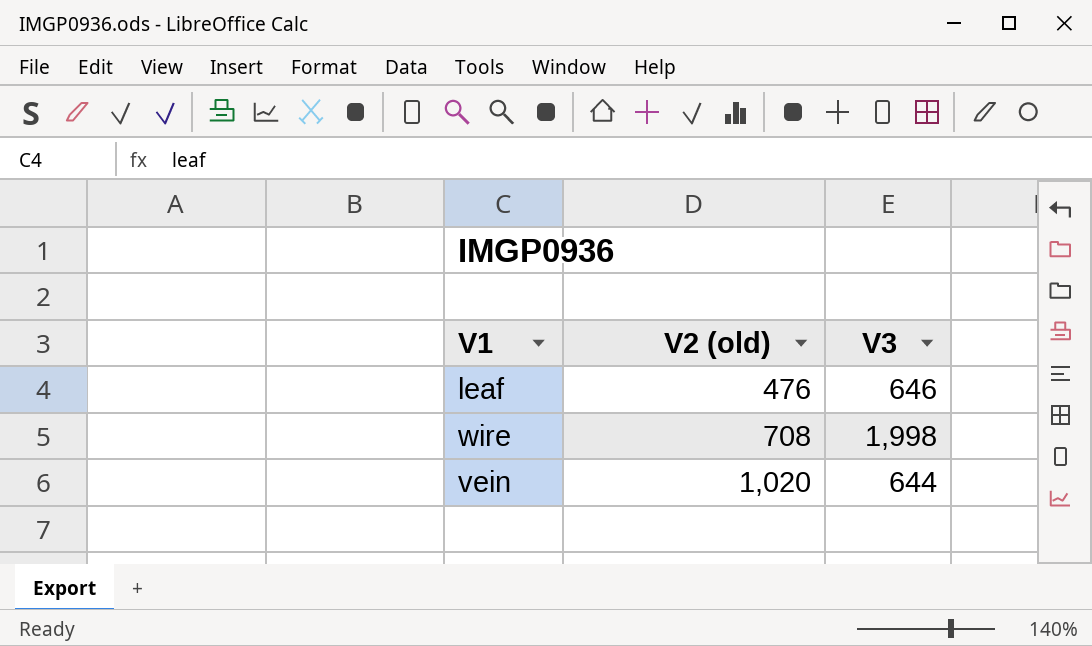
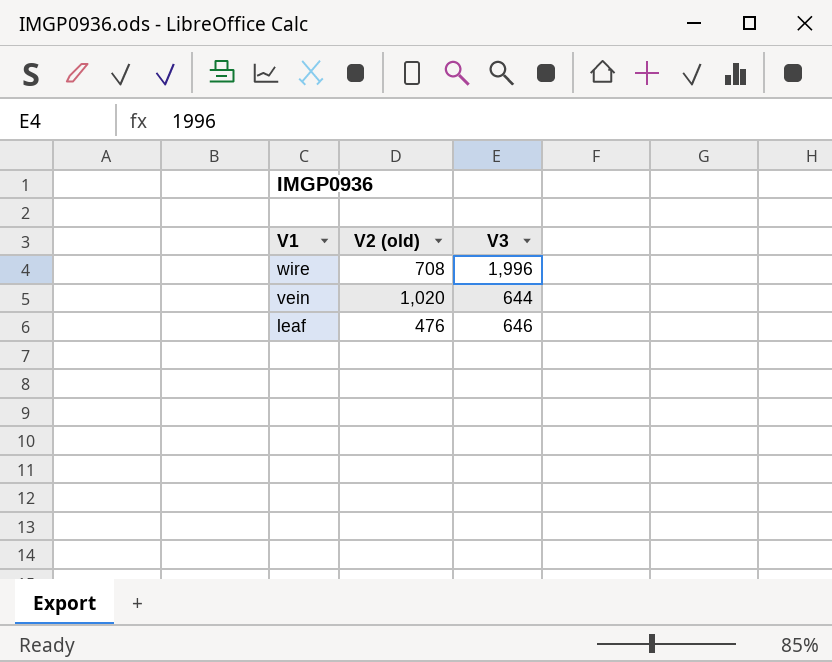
row order: V2 (old) ascending -> V1 descending
wire | V3: 1,998 -> 1,996

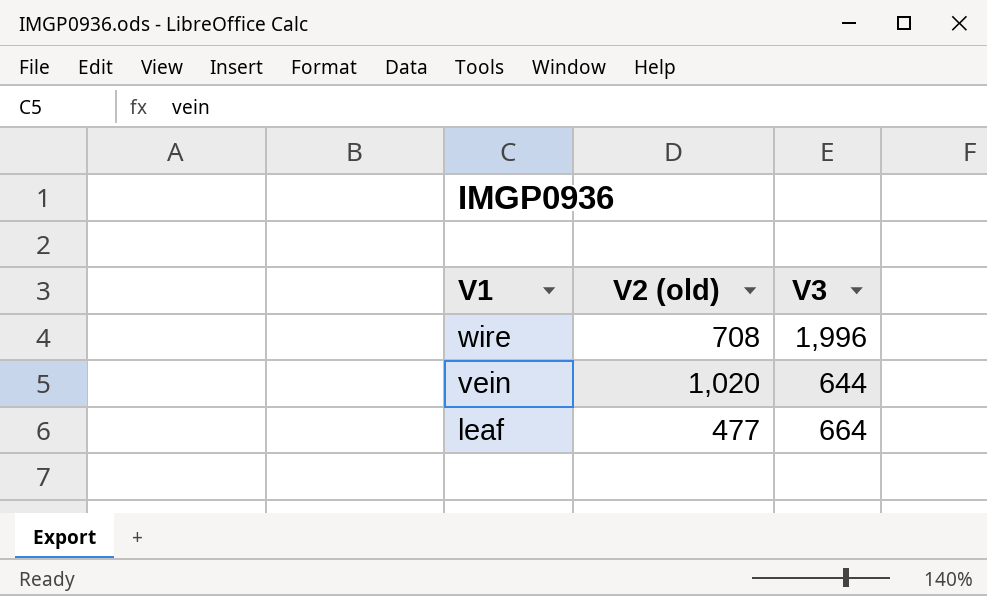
leaf | V2 (old): 476 -> 477
leaf | V3: 646 -> 664

